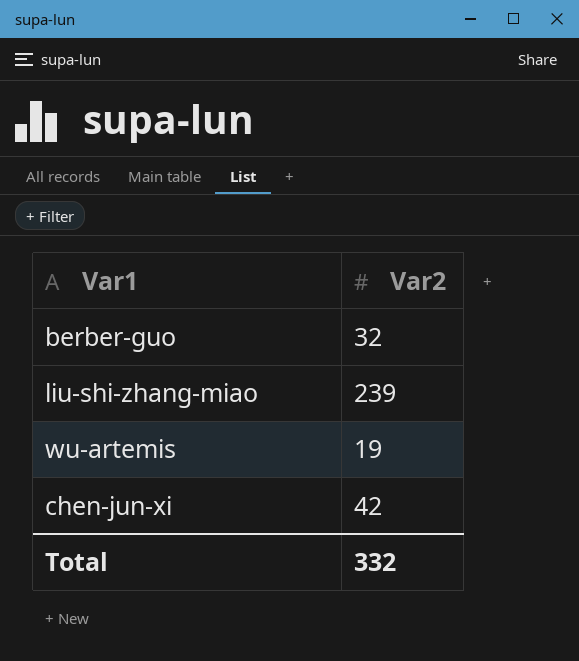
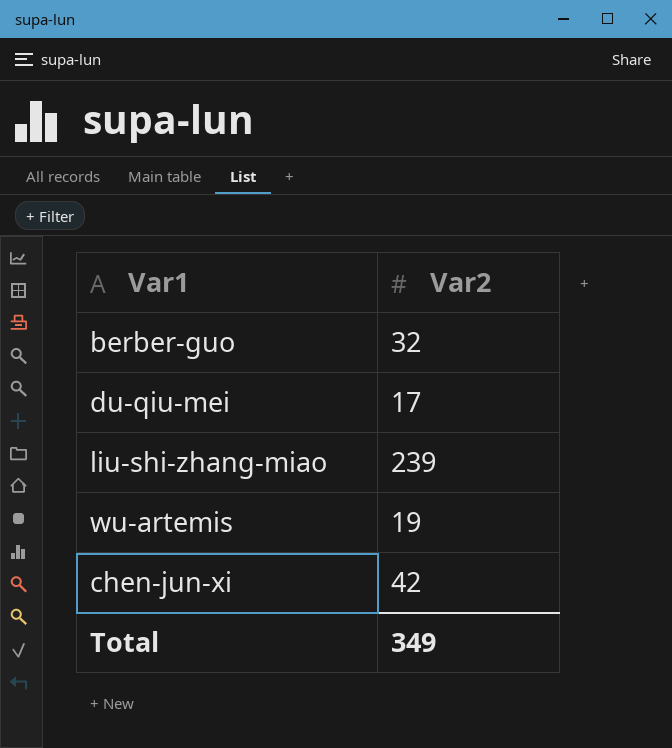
row du-qiu-mei: none -> 17
Total | Var2: 332 -> 349

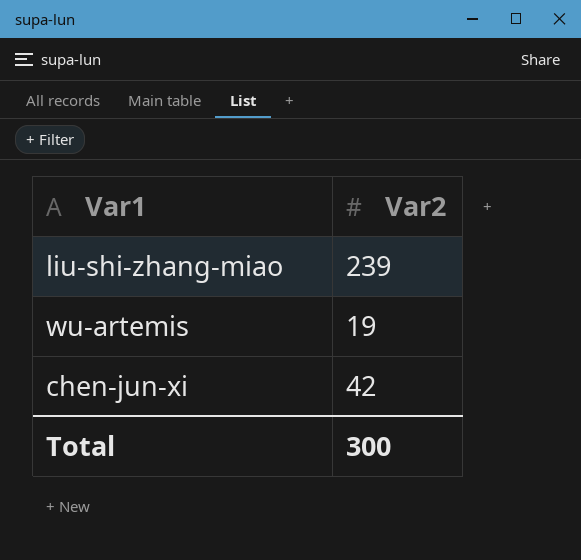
row berber-guo: 32 -> none
row du-qiu-mei: 17 -> none
Total | Var2: 349 -> 300

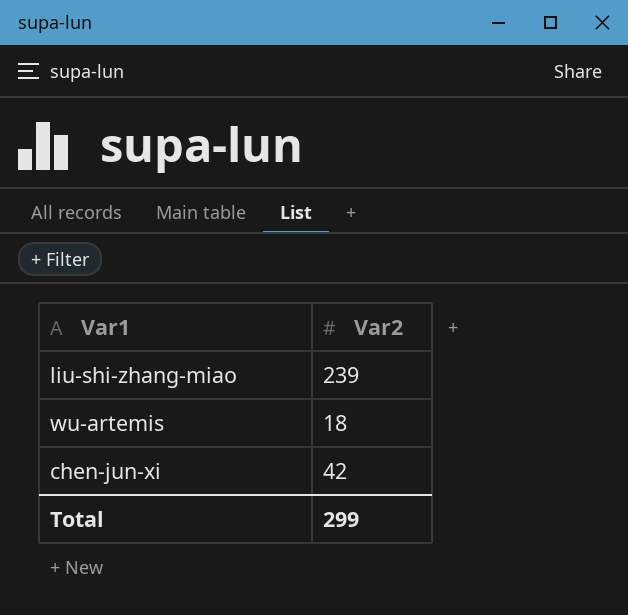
wu-artemis | Var2: 19 -> 18
Total | Var2: 300 -> 299

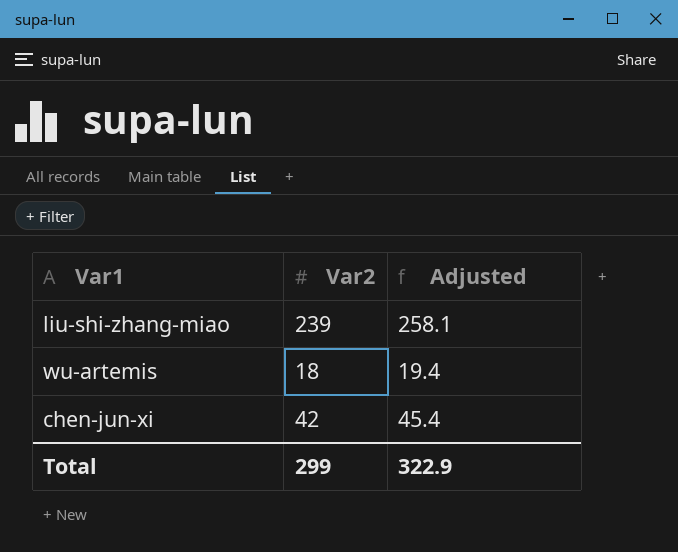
column Adjusted | formula: none -> [Var2] * 1.08

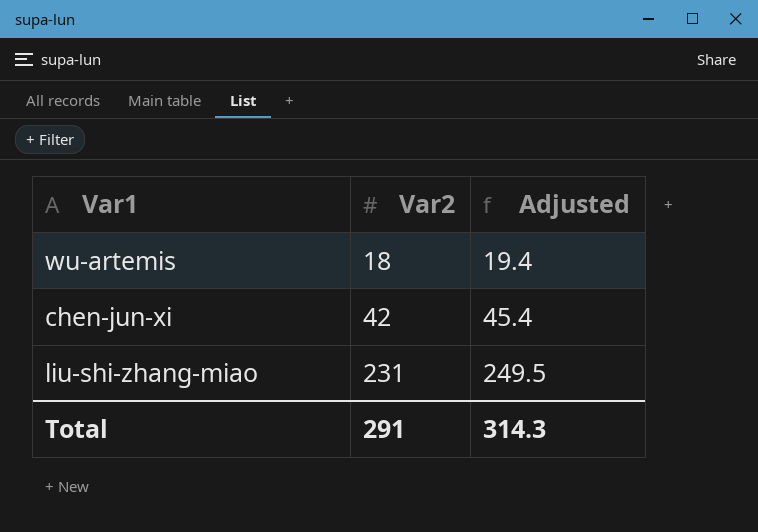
row order: none -> Var2 ascending
liu-shi-zhang-miao | Var2: 239 -> 231
liu-shi-zhang-miao | Adjusted: 258.1 -> 249.5
Total | Var2: 299 -> 291
Total | Adjusted: 322.9 -> 314.3

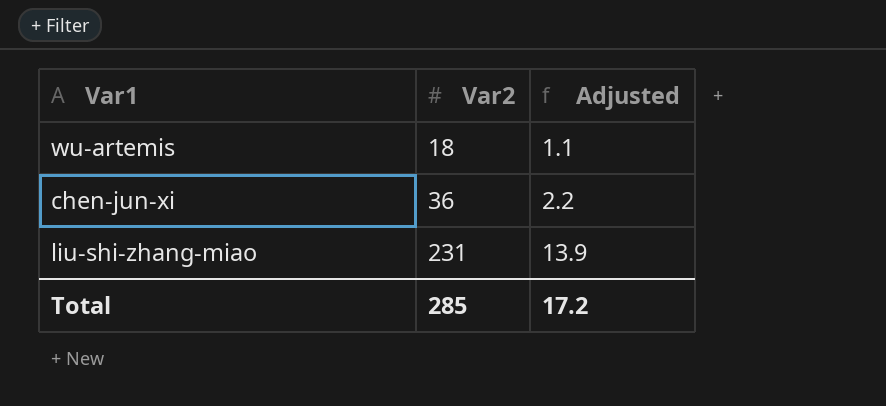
column Adjusted | formula: [Var2] * 1.08 -> [Var2] * 0.06
chen-jun-xi | Var2: 42 -> 36
Total | Var2: 291 -> 285
Total | Adjusted: 314.3 -> 17.2

